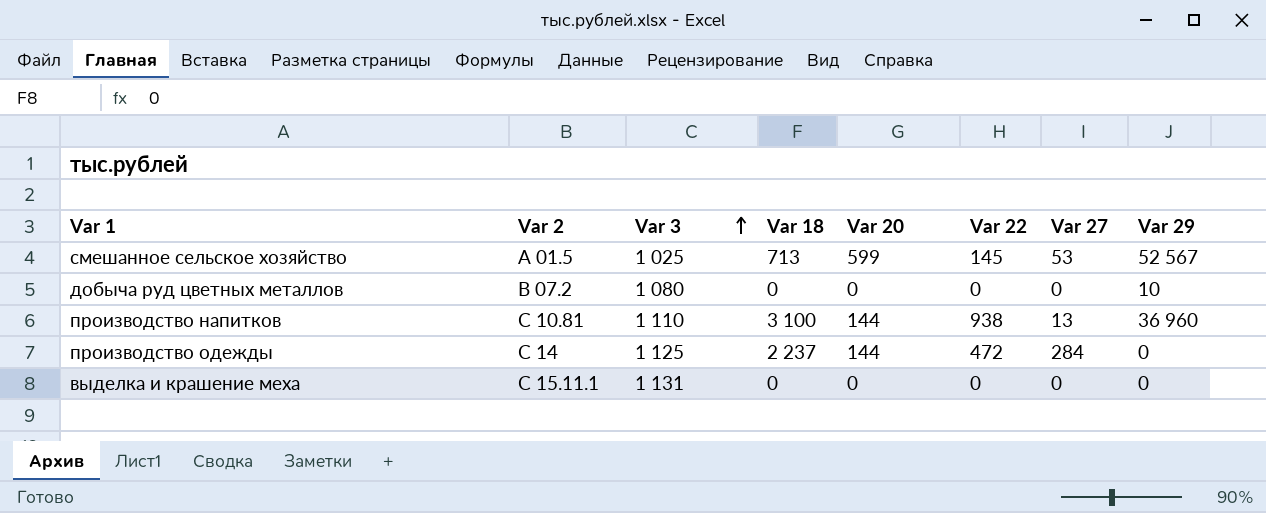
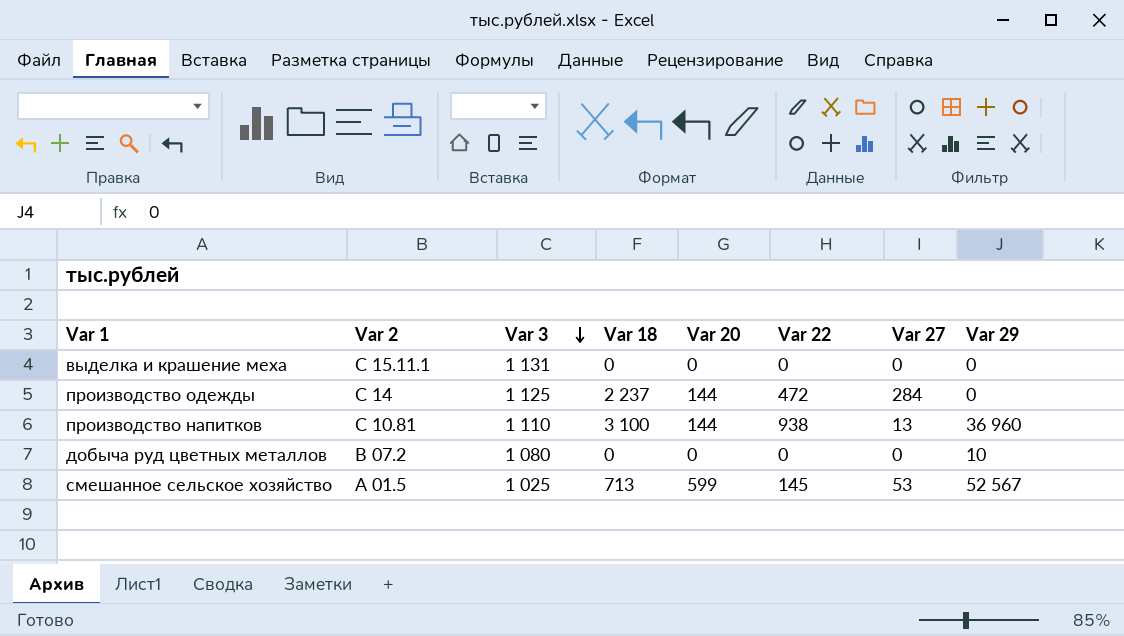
row order: Var 3 ascending -> Var 3 descending

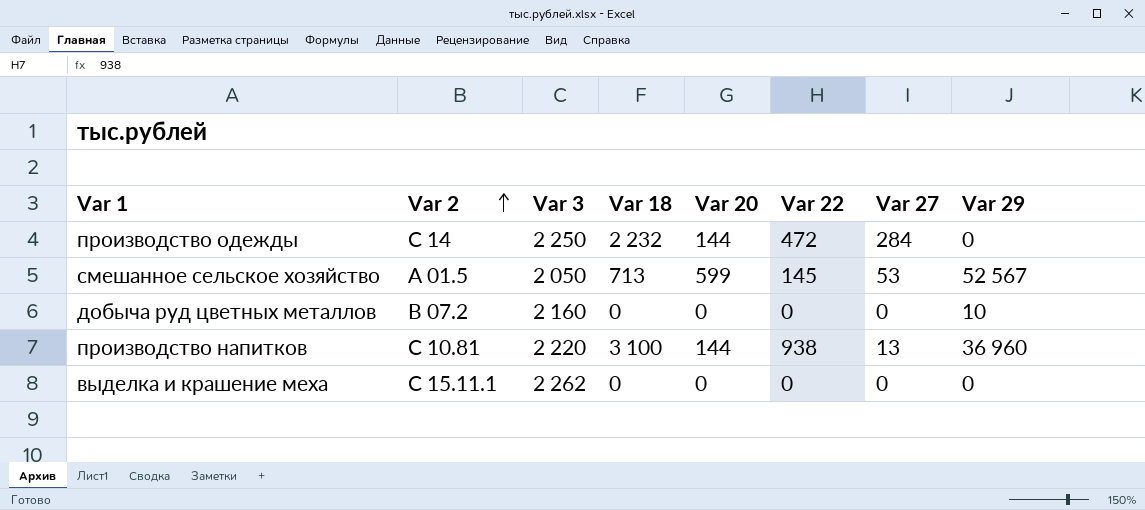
row order: Var 3 descending -> Var 2 ascending
производство одежды | Var 3: 1 125 -> 2 250
производство одежды | Var 18: 2 237 -> 2 232
смешанное сельское хозяйство | Var 3: 1 025 -> 2 050
добыча руд цветных металлов | Var 3: 1 080 -> 2 160
производство напитков | Var 3: 1 110 -> 2 220
выделка и крашение меха | Var 3: 1 131 -> 2 262

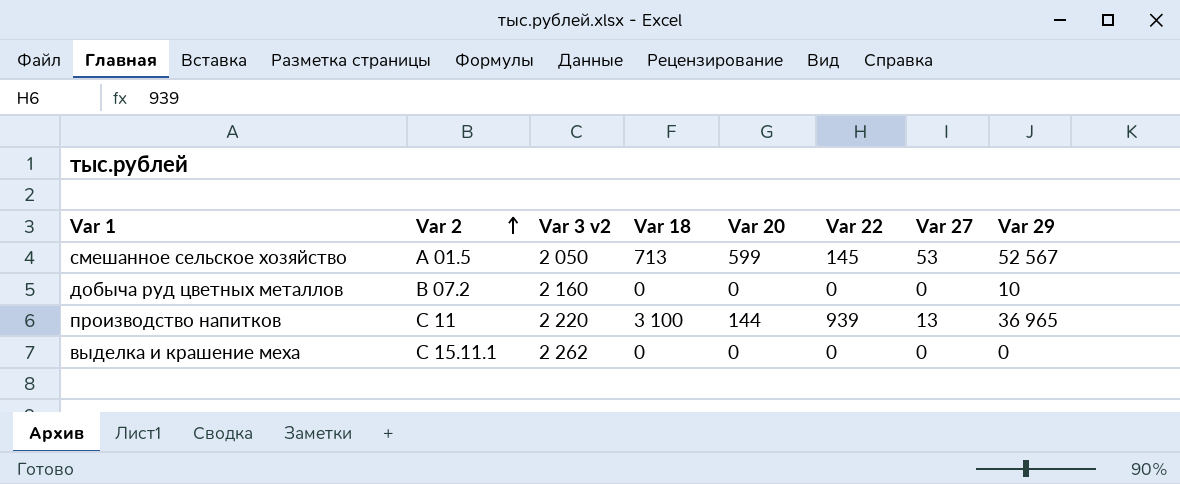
column name: Var 3 -> Var 3 v2
row производство одежды: C 14 | 2 250 | 2 232 | 144 | 472 | 284 | 0 -> none
производство напитков | Var 2: С 10.81 -> С 11
производство напитков | Var 22: 938 -> 939
производство напитков | Var 29: 36 960 -> 36 965

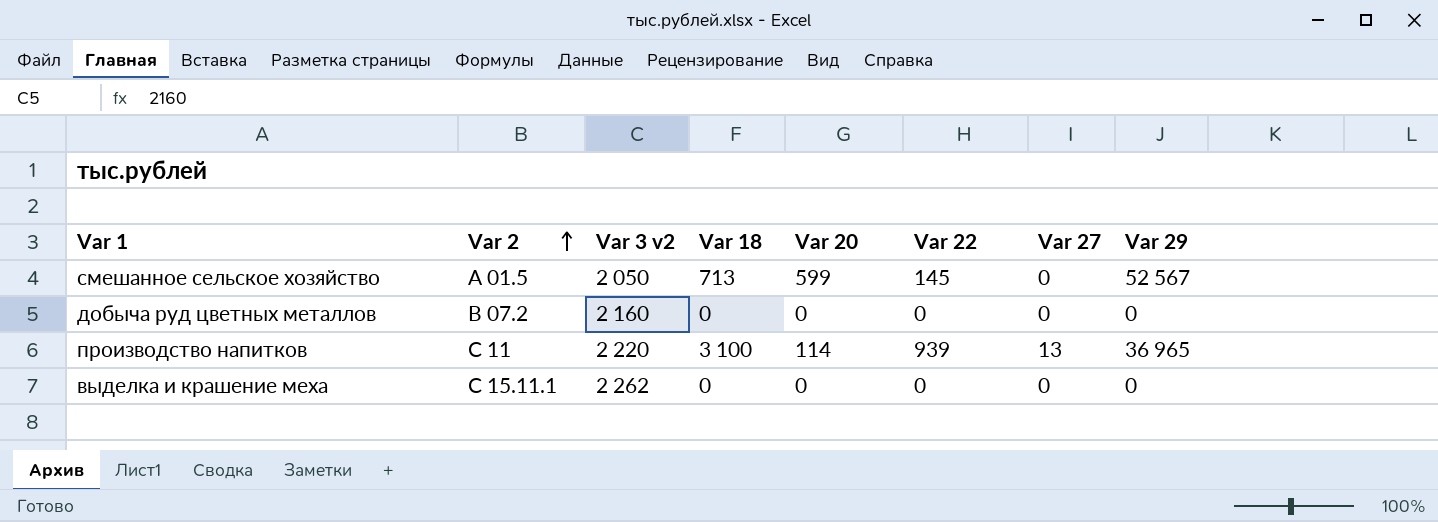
смешанное сельское хозяйство | Var 27: 53 -> 0
добыча руд цветных металлов | Var 29: 10 -> 0
производство напитков | Var 20: 144 -> 114

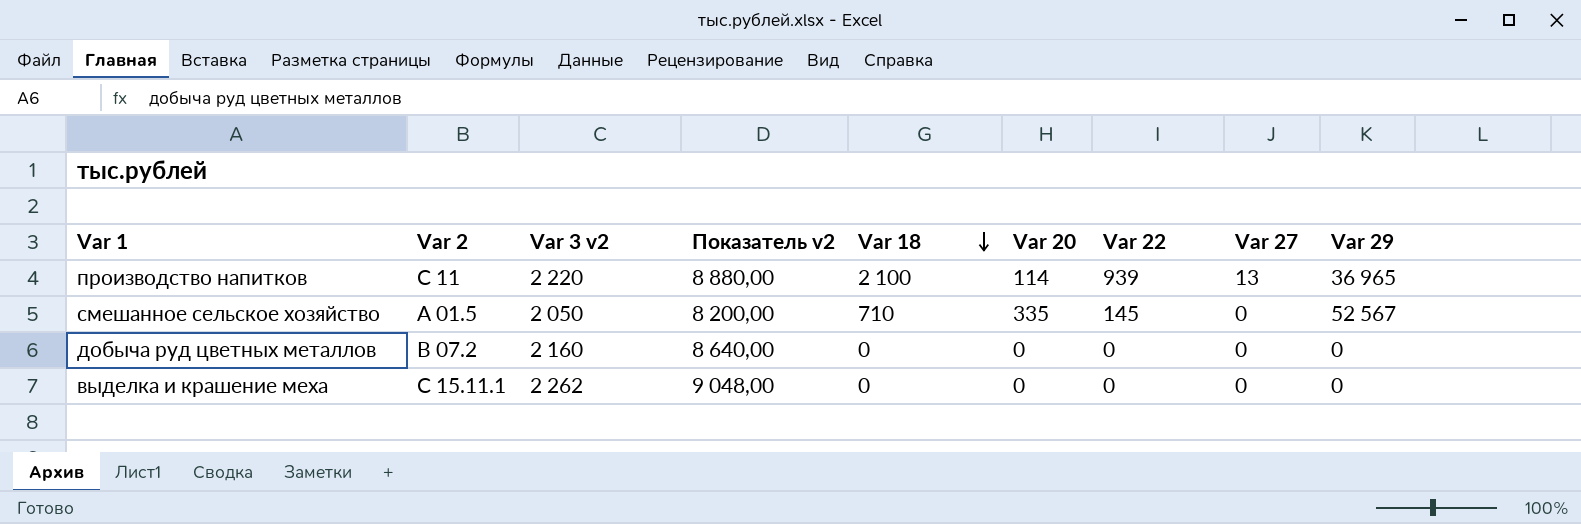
row order: Var 2 ascending -> Var 18 descending
column Показатель v2 | formula: none -> [Var 3 v2] * 4
производство напитков | Var 18: 3 100 -> 2 100
смешанное сельское хозяйство | Var 18: 713 -> 710
смешанное сельское хозяйство | Var 20: 599 -> 335

